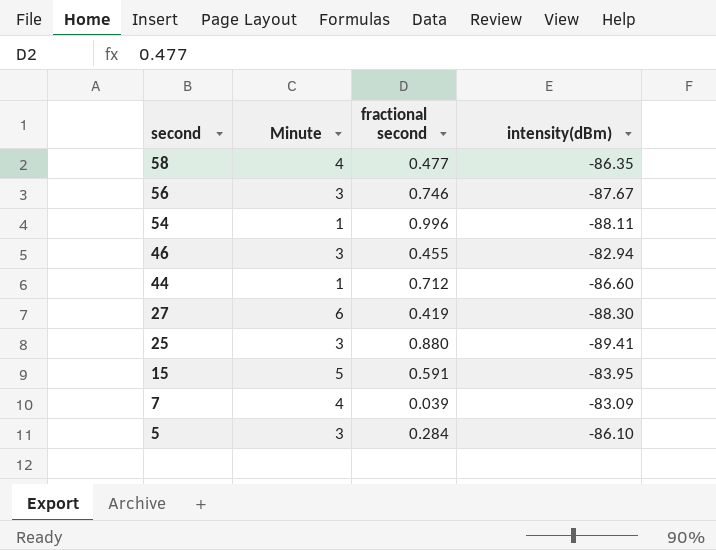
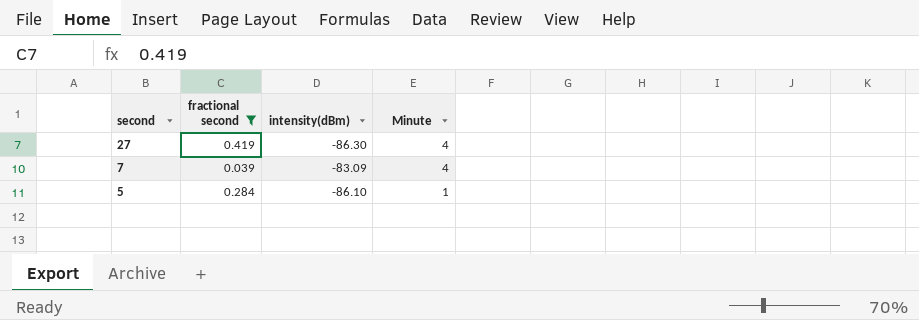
filter: none -> fractional second <= 0.419
column Minute | position: 2 -> 4
27 | intensity(dBm): -88.30 -> -86.30
27 | Minute: 6 -> 4
5 | Minute: 3 -> 1

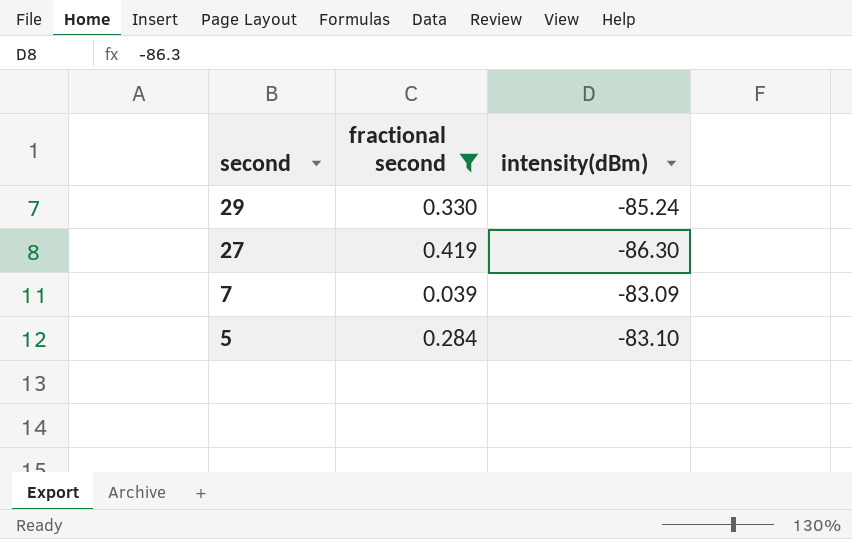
column Minute | position: 4 -> none
row 29: none -> 0.330 | -85.24
5 | intensity(dBm): -86.10 -> -83.10

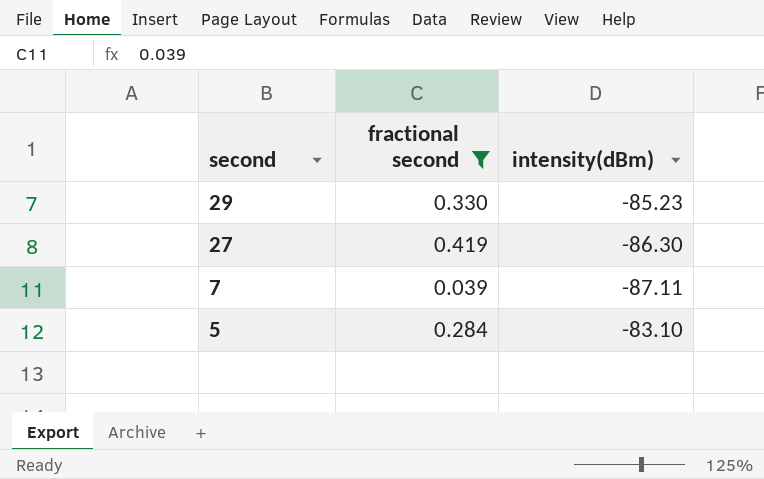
29 | intensity(dBm): -85.24 -> -85.23
7 | intensity(dBm): -83.09 -> -87.11

